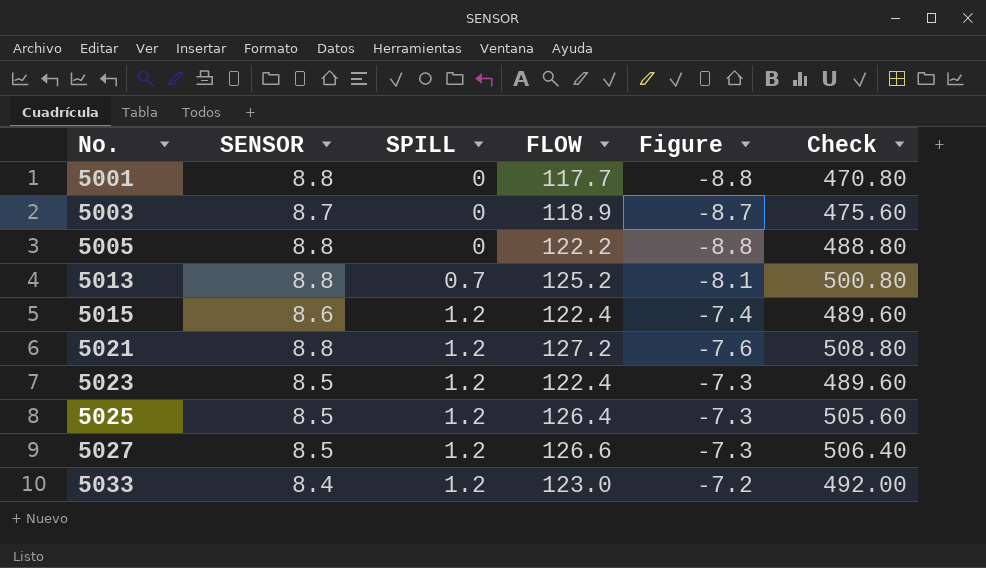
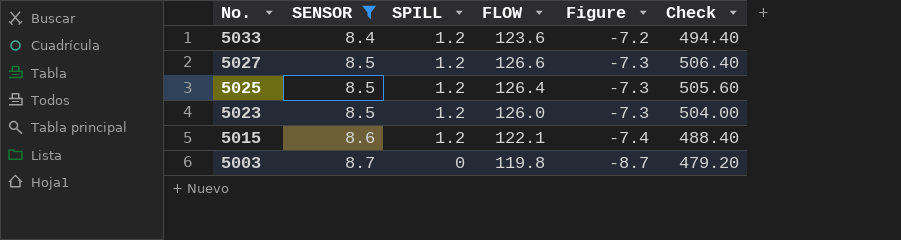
filter: none -> SENSOR != 8.8
row order: No. ascending -> No. descending
5033 | FLOW: 123.0 -> 123.6
5033 | Check: 492.00 -> 494.40
5023 | FLOW: 122.4 -> 126.0
5023 | Check: 489.60 -> 504.00
5015 | FLOW: 122.4 -> 122.1
5015 | Check: 489.60 -> 488.40
5003 | FLOW: 118.9 -> 119.8
5003 | Check: 475.60 -> 479.20

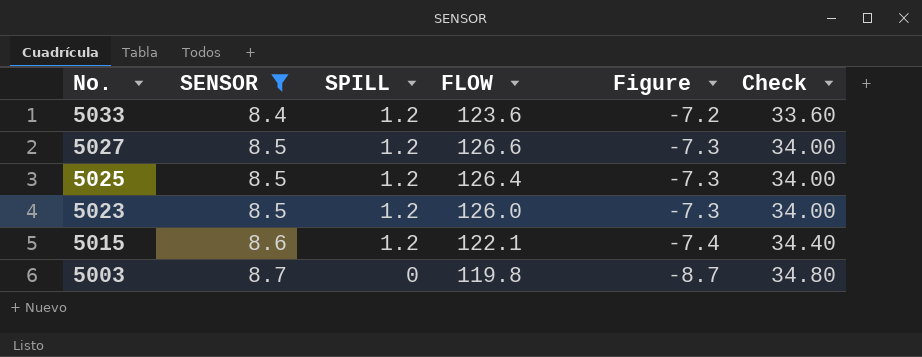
column Check | formula: [FLOW] * 4 -> [SENSOR] * 4

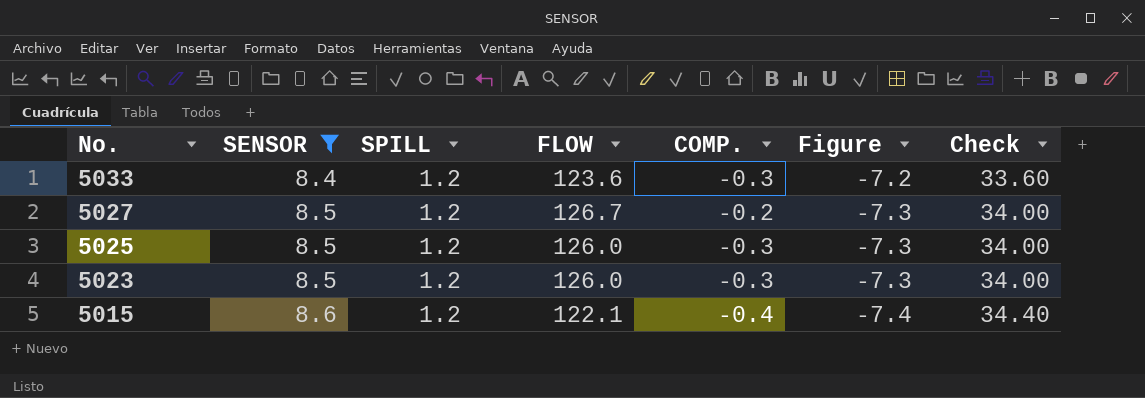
column COMP. | position: none -> 5
row 5003: 8.7 | 0 | 119.8 | -8.7 | 34.80 -> none
5027 | FLOW: 126.6 -> 126.7
5025 | FLOW: 126.4 -> 126.0

